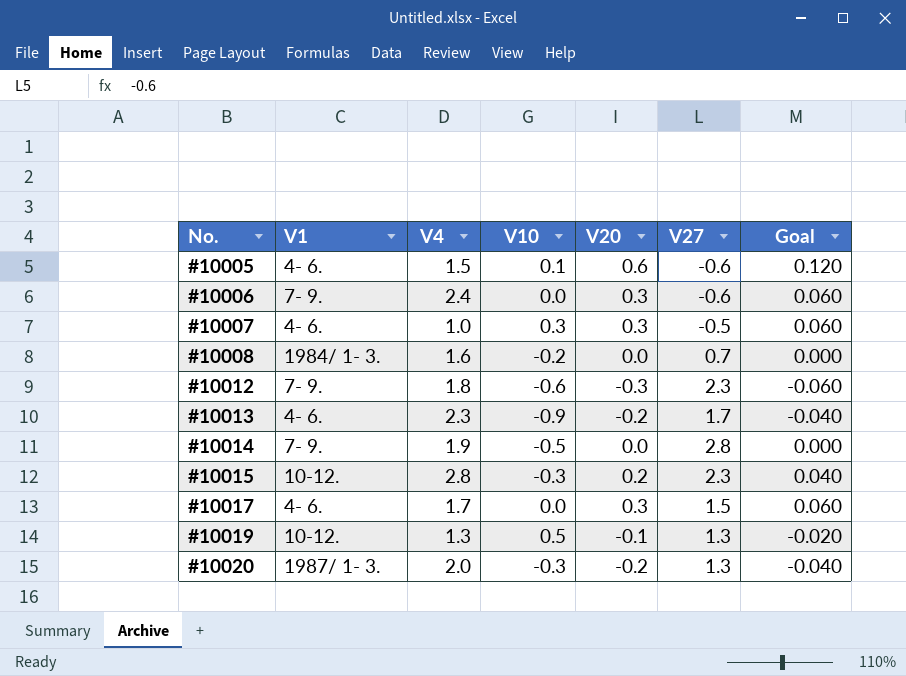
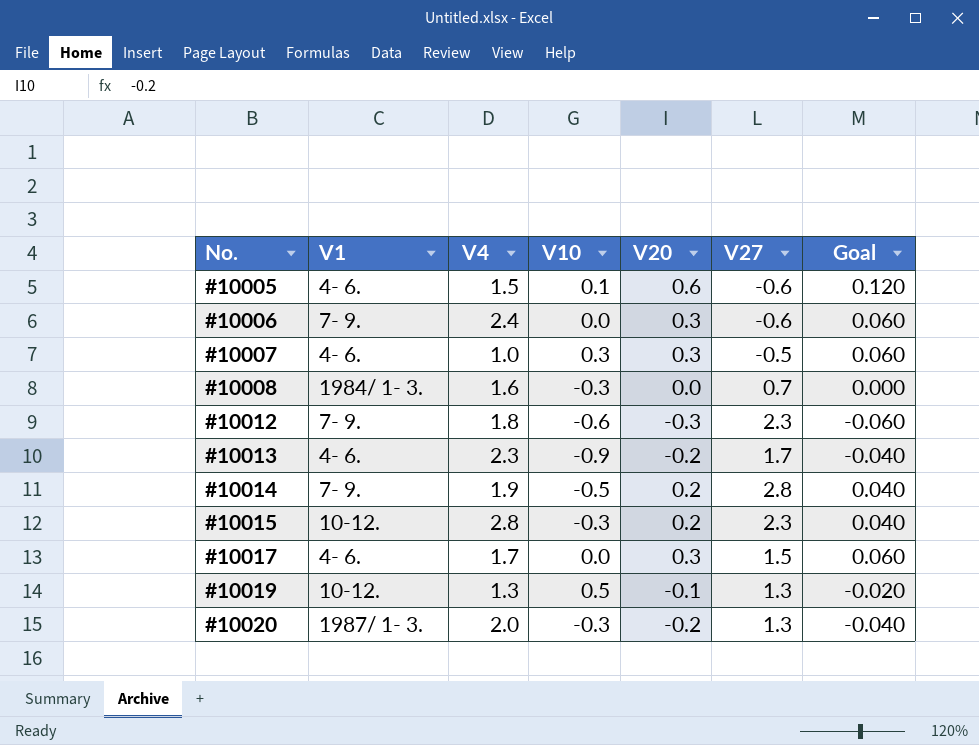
#10008 | V10: -0.2 -> -0.3
#10014 | V20: 0.0 -> 0.2
#10014 | Goal: 0.000 -> 0.040

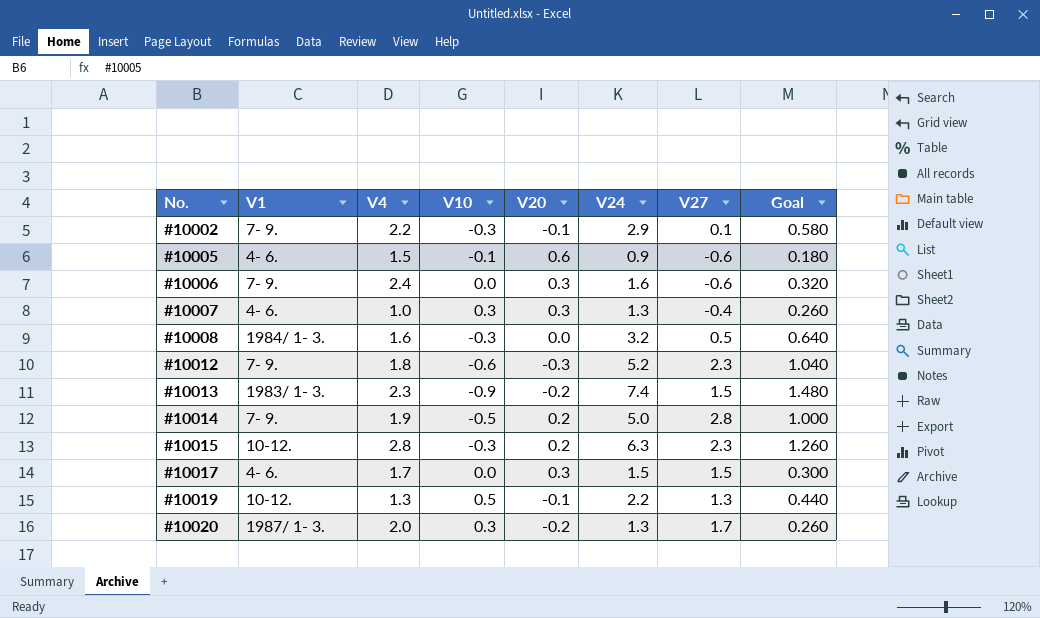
column V24 | position: none -> 6
column Goal | formula: [V20] * 0.2 -> [V24] * 0.2
row #10002: none -> 7- 9. | 2.2 | -0.3 | -0.1 | 2.9 | 0.1 | 0.580
#10005 | V10: 0.1 -> -0.1
#10007 | V27: -0.5 -> -0.4
#10008 | V27: 0.7 -> 0.5
#10013 | V1: 4- 6. -> 1983/ 1- 3.
#10013 | V27: 1.7 -> 1.5
#10020 | V10: -0.3 -> 0.3
#10020 | V27: 1.3 -> 1.7

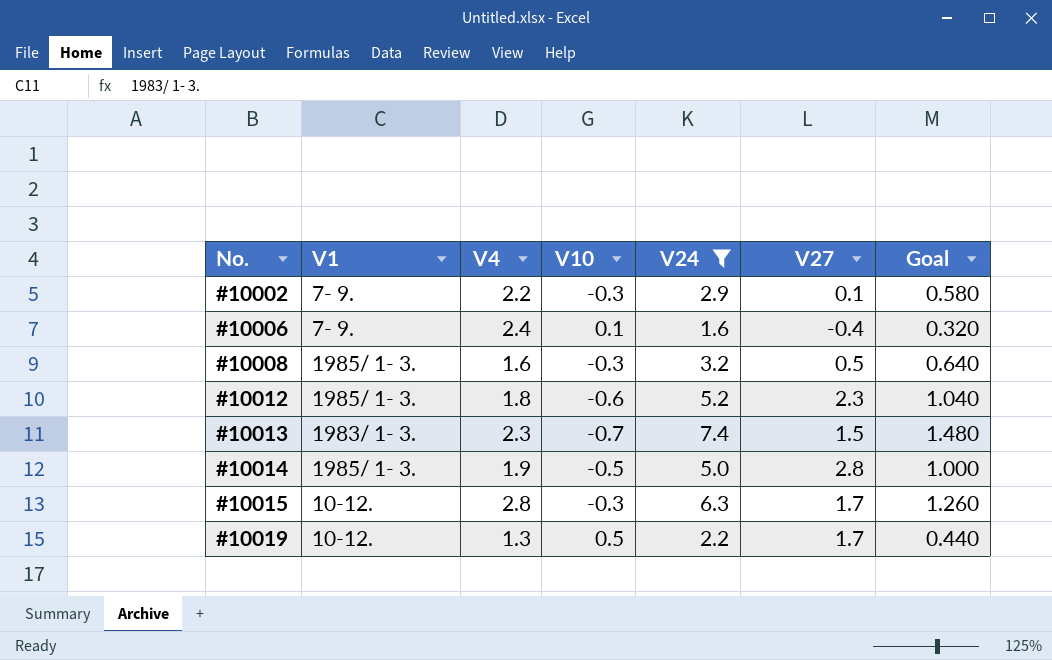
filter: none -> V24 >= 1.6
column V20 | position: 5 -> none
#10006 | V10: 0.0 -> 0.1
#10006 | V27: -0.6 -> -0.4
#10008 | V1: 1984/ 1- 3. -> 1985/ 1- 3.
#10012 | V1: 7- 9. -> 1985/ 1- 3.
#10013 | V10: -0.9 -> -0.7
#10014 | V1: 7- 9. -> 1985/ 1- 3.
#10015 | V27: 2.3 -> 1.7
#10019 | V27: 1.3 -> 1.7

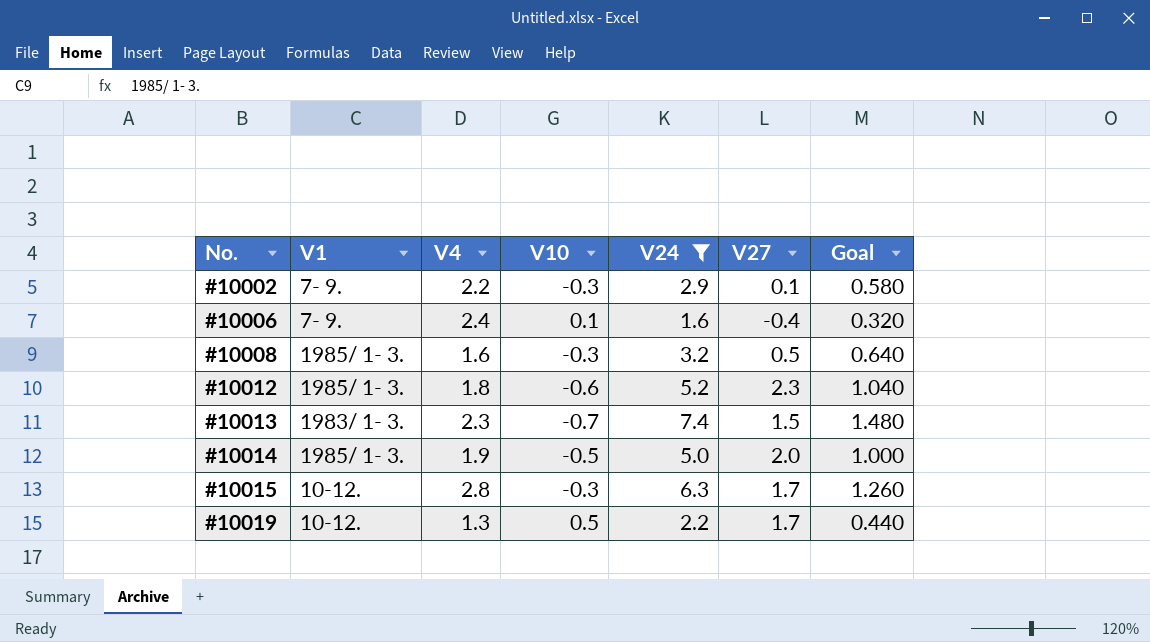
#10014 | V27: 2.8 -> 2.0

